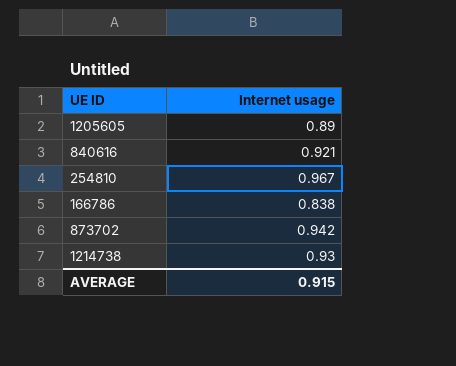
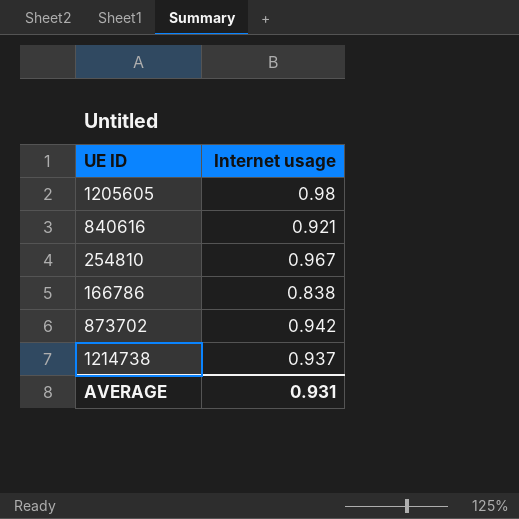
1205605 | Internet usage: 0.89 -> 0.98
1214738 | Internet usage: 0.93 -> 0.937
AVERAGE | Internet usage: 0.915 -> 0.931

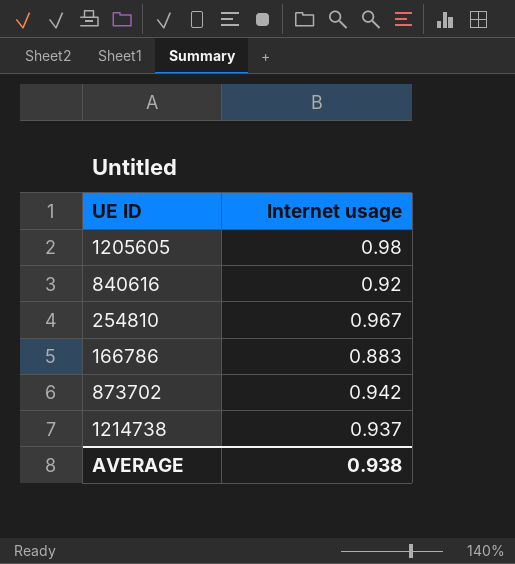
840616 | Internet usage: 0.921 -> 0.92
166786 | Internet usage: 0.838 -> 0.883
AVERAGE | Internet usage: 0.931 -> 0.938

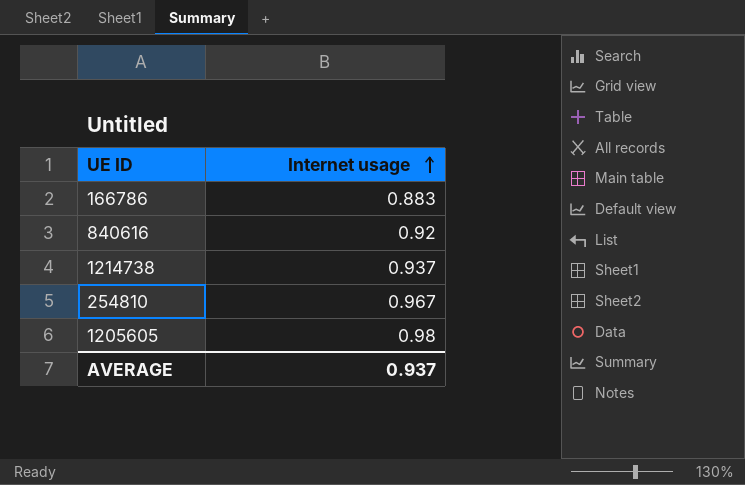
row order: none -> Internet usage ascending
row 873702: 0.942 -> none
AVERAGE | Internet usage: 0.938 -> 0.937

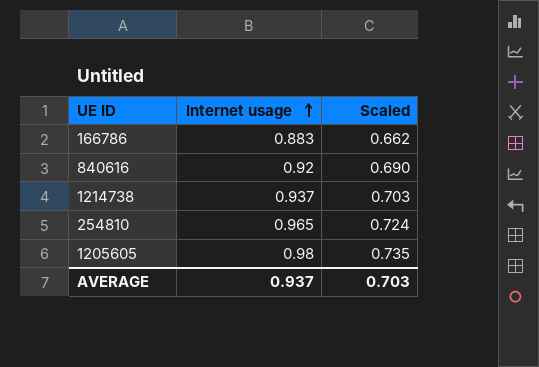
column Scaled | formula: none -> [Internet usage] * 0.75
254810 | Internet usage: 0.967 -> 0.965

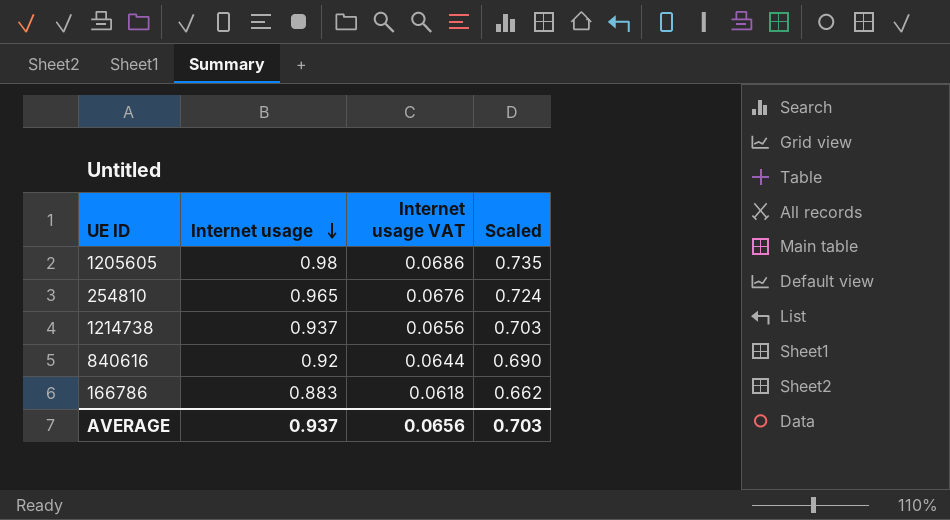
row order: Internet usage ascending -> Internet usage descending
column Internet usage VAT | formula: none -> [Internet usage] * 0.07

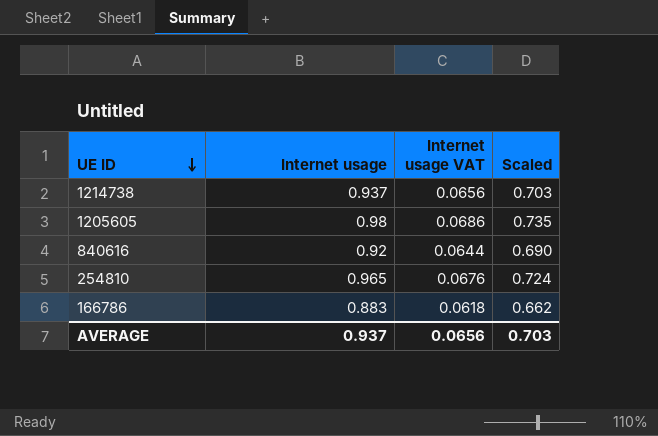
row order: Internet usage descending -> UE ID descending

